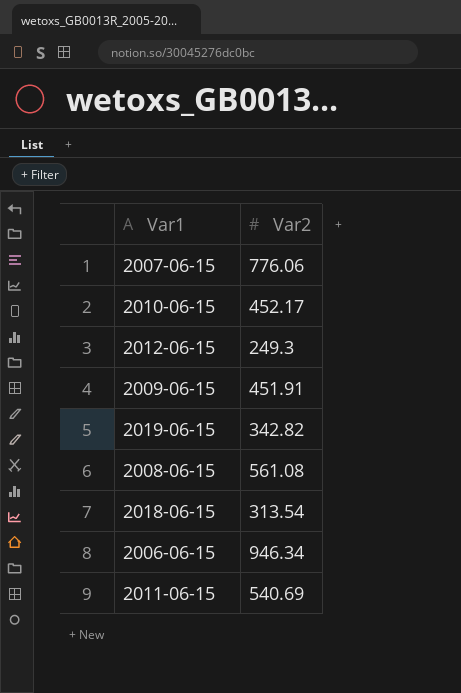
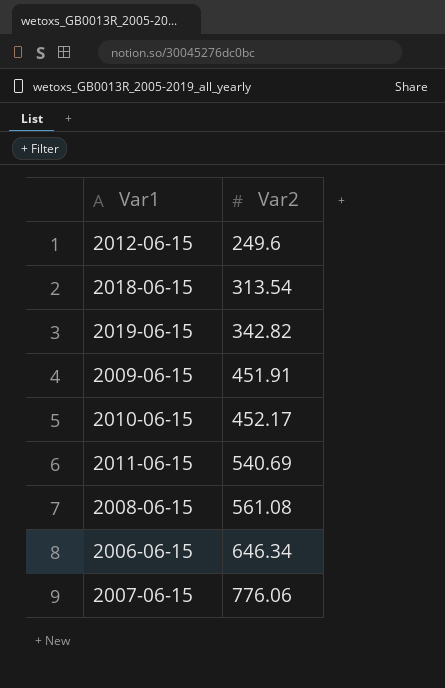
row order: none -> Var2 ascending
2012-06-15 | Var2: 249.3 -> 249.6
2006-06-15 | Var2: 946.34 -> 646.34

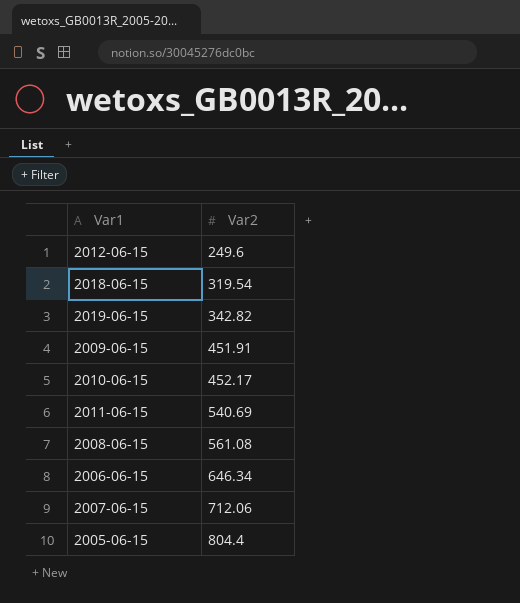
2018-06-15 | Var2: 313.54 -> 319.54
2007-06-15 | Var2: 776.06 -> 712.06
row 2005-06-15: none -> 804.4

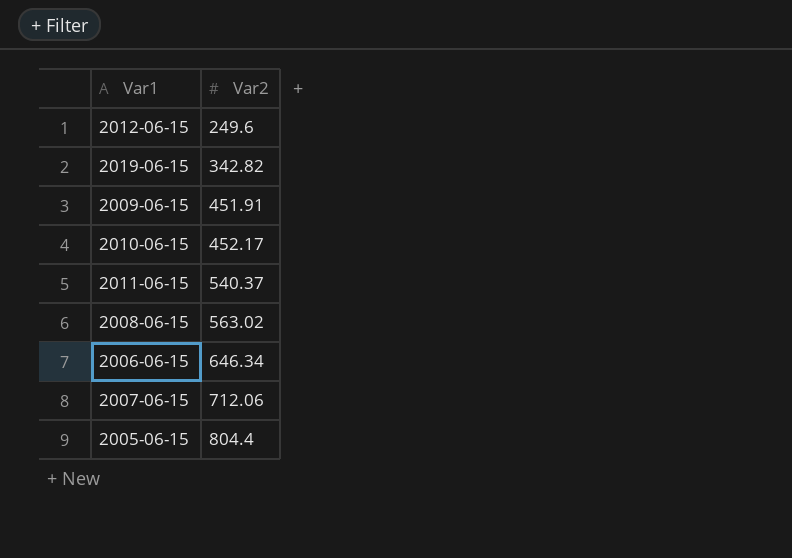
row 2018-06-15: 319.54 -> none
2011-06-15 | Var2: 540.69 -> 540.37
2008-06-15 | Var2: 561.08 -> 563.02

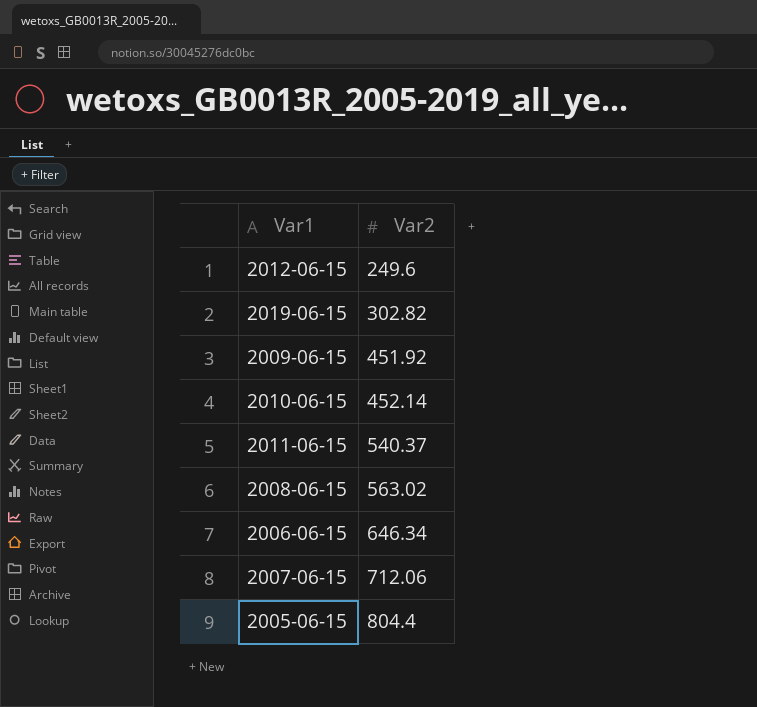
2019-06-15 | Var2: 342.82 -> 302.82
2009-06-15 | Var2: 451.91 -> 451.92
2010-06-15 | Var2: 452.17 -> 452.14

